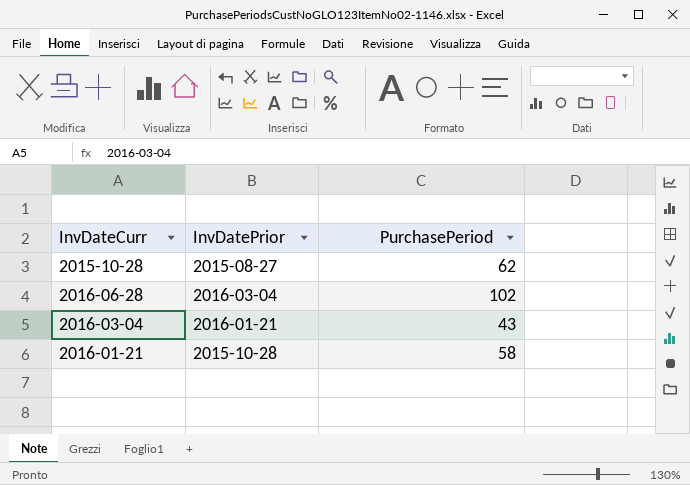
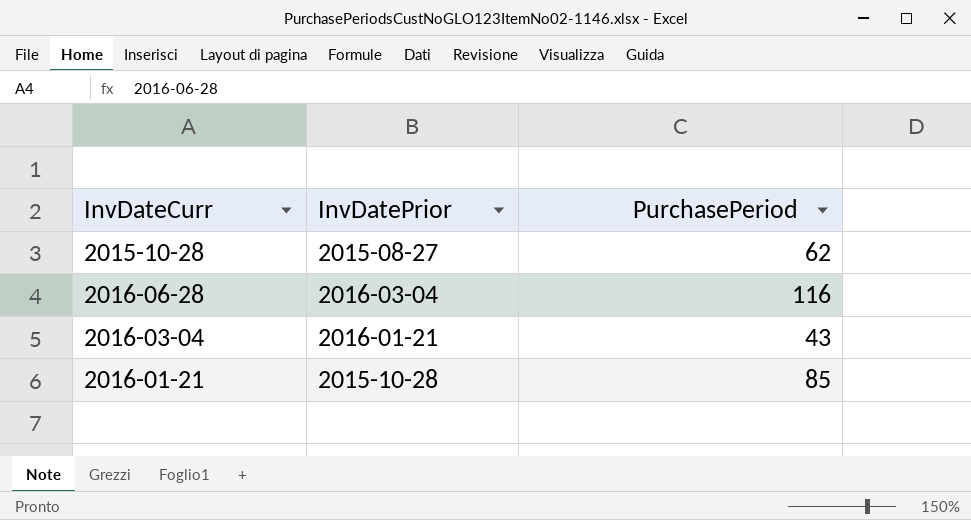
2016-06-28 | PurchasePeriod: 102 -> 116
2016-01-21 | PurchasePeriod: 58 -> 85

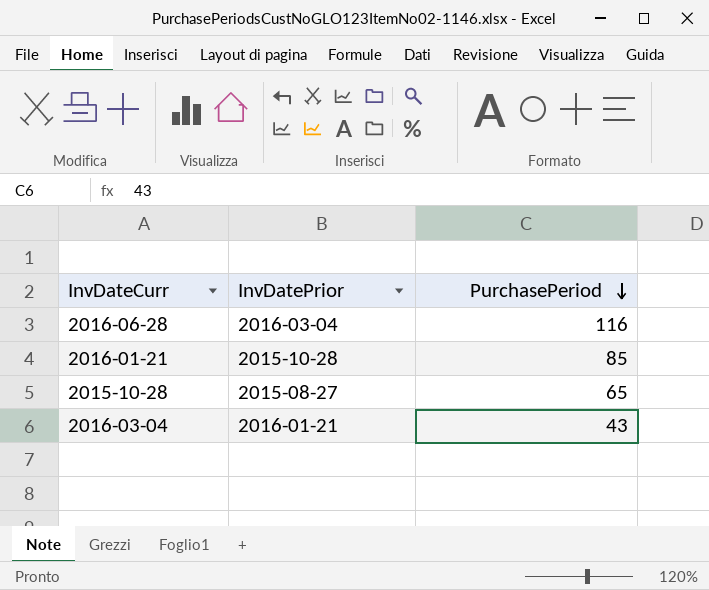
row order: none -> PurchasePeriod descending
2015-10-28 | PurchasePeriod: 62 -> 65

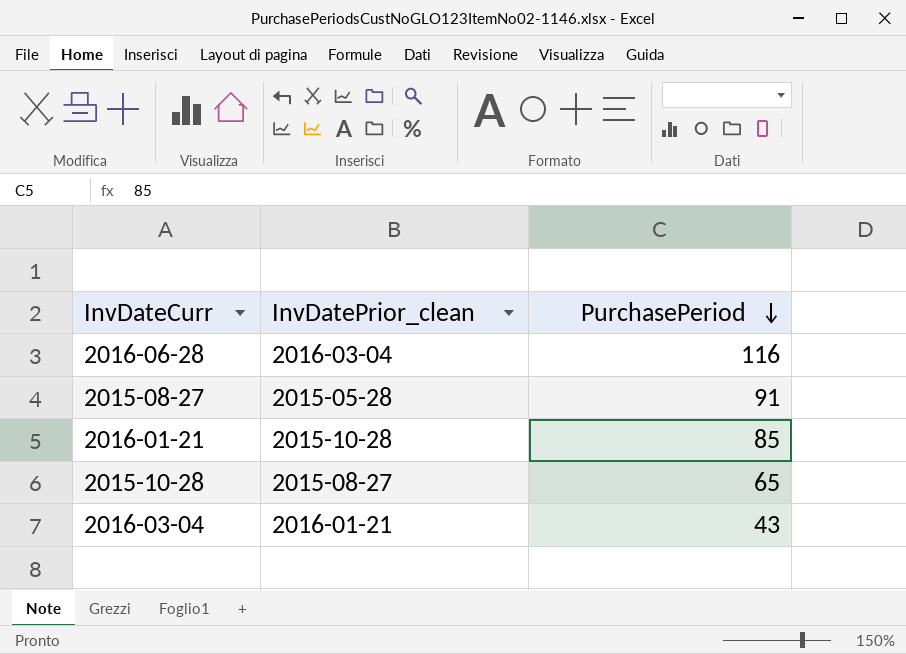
column name: InvDatePrior -> InvDatePrior_clean
row 2015-08-27: none -> 2015-05-28 | 91

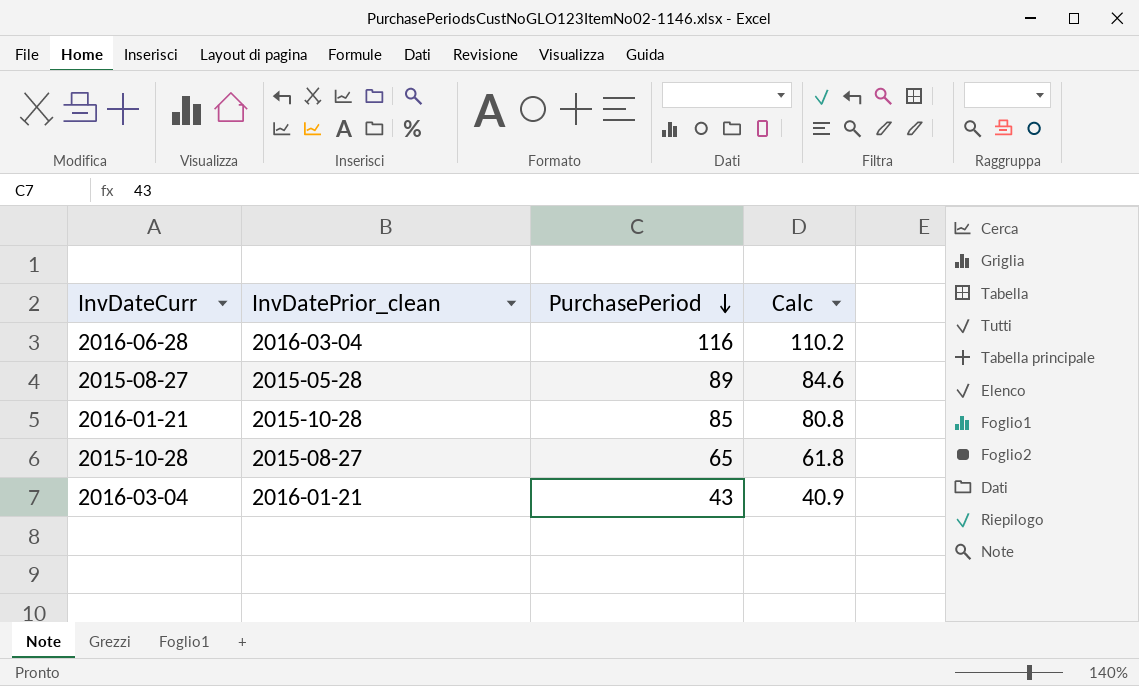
column Calc | formula: none -> [PurchasePeriod] * 0.95
2015-08-27 | PurchasePeriod: 91 -> 89

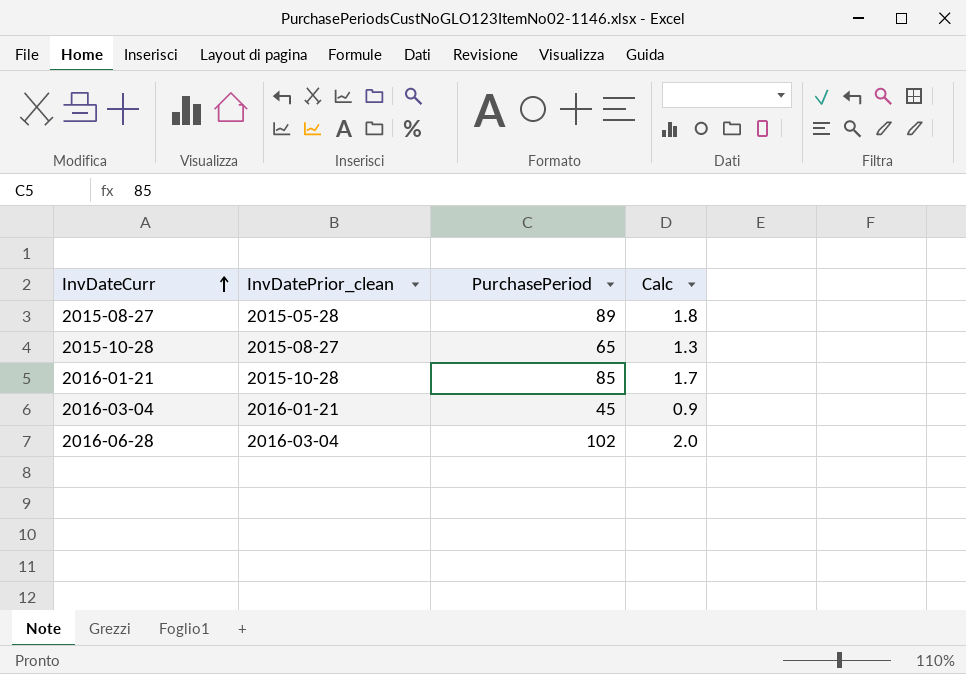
row order: PurchasePeriod descending -> InvDateCurr ascending
column Calc | formula: [PurchasePeriod] * 0.95 -> [PurchasePeriod] * 0.02
2016-03-04 | PurchasePeriod: 43 -> 45
2016-06-28 | PurchasePeriod: 116 -> 102

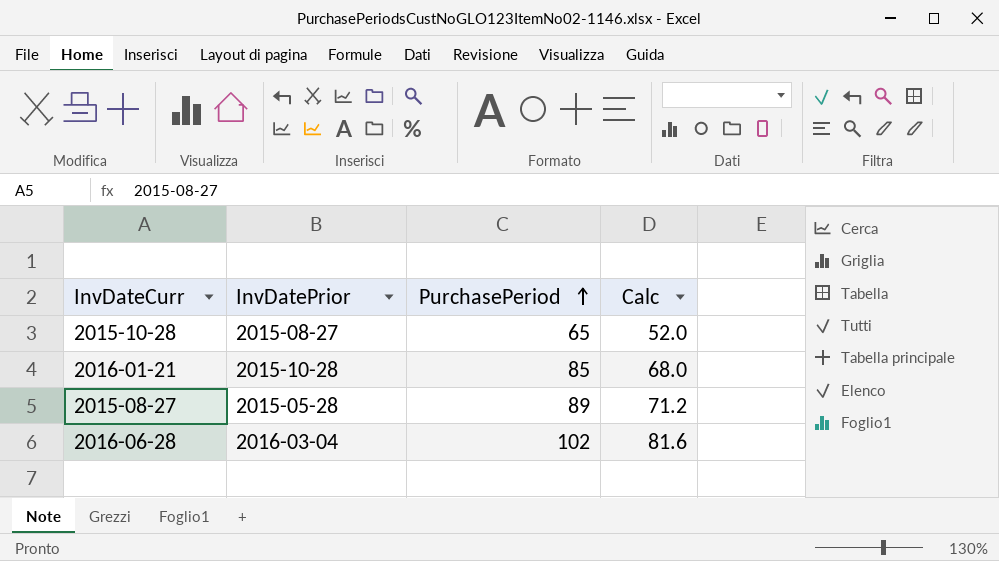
row order: InvDateCurr ascending -> PurchasePeriod ascending
column name: InvDatePrior_clean -> InvDatePrior
column Calc | formula: [PurchasePeriod] * 0.02 -> [PurchasePeriod] * 0.8
row 2016-03-04: 2016-01-21 | 45 | 0.9 -> none

